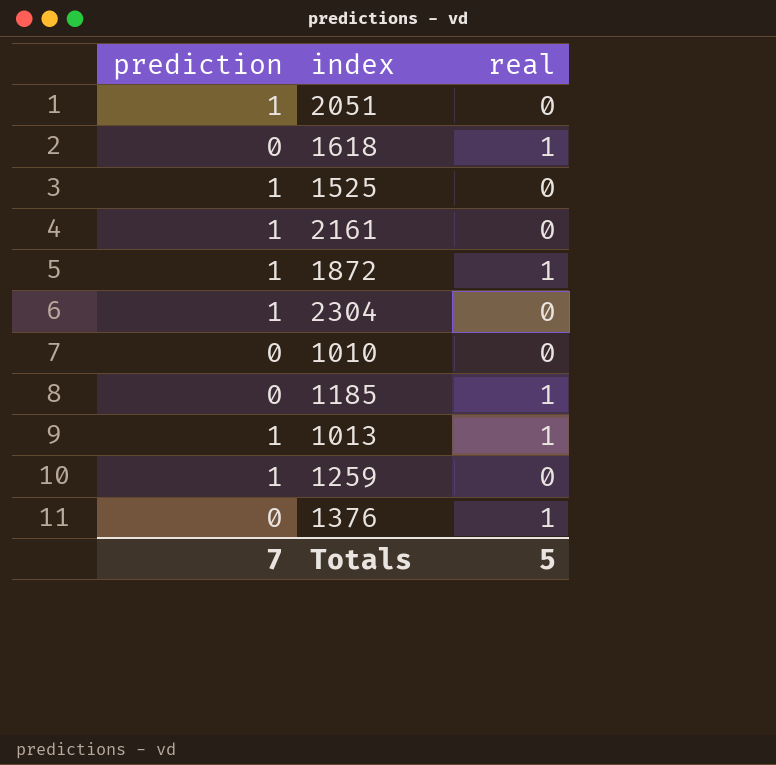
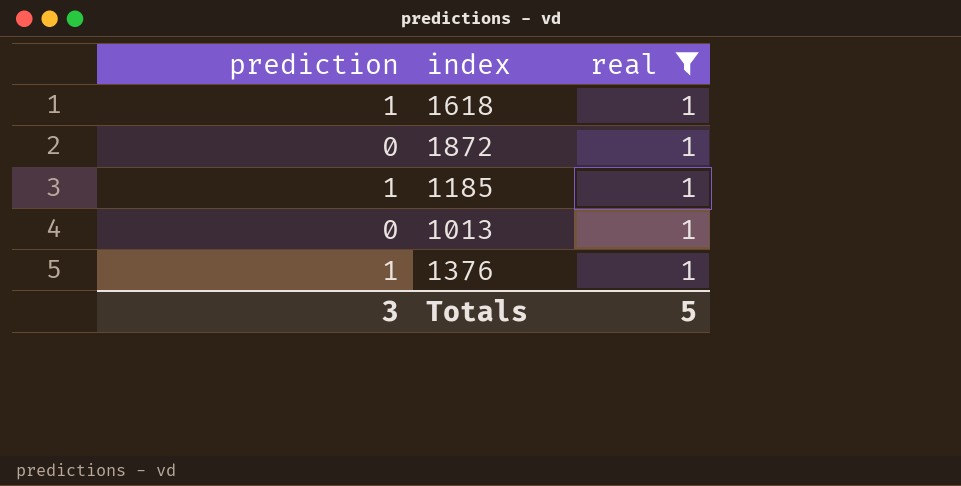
filter: none -> real = 1
1618 | prediction: 0 -> 1
1872 | prediction: 1 -> 0
1185 | prediction: 0 -> 1
1013 | prediction: 1 -> 0
1376 | prediction: 0 -> 1
Totals | prediction: 7 -> 3

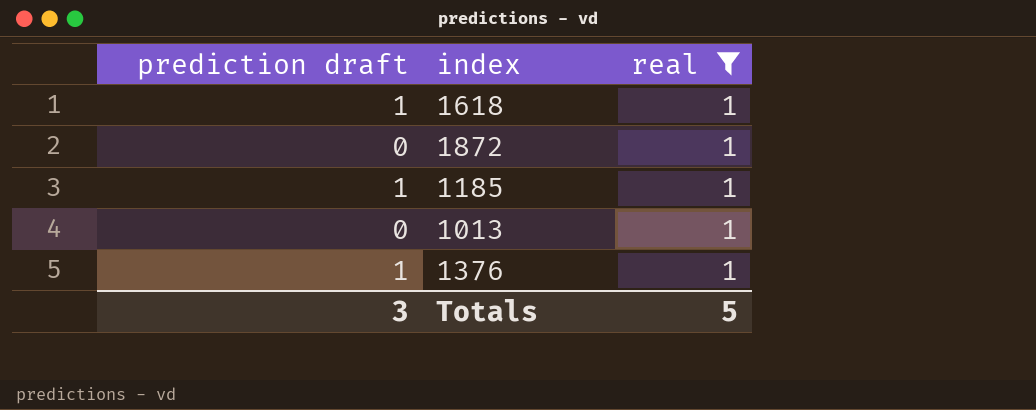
column name: prediction -> prediction draft

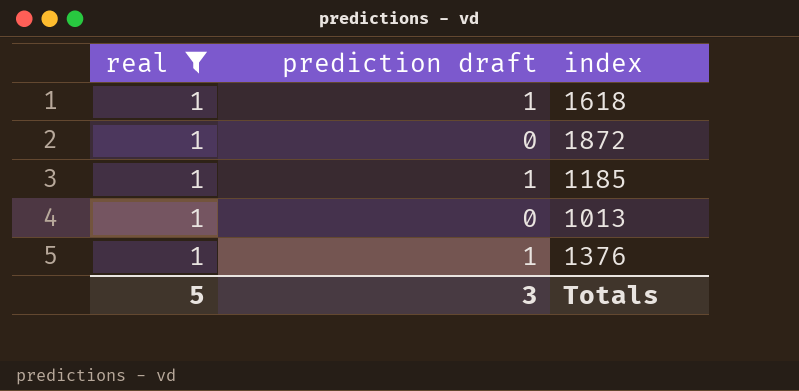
column real | position: 3 -> 1

